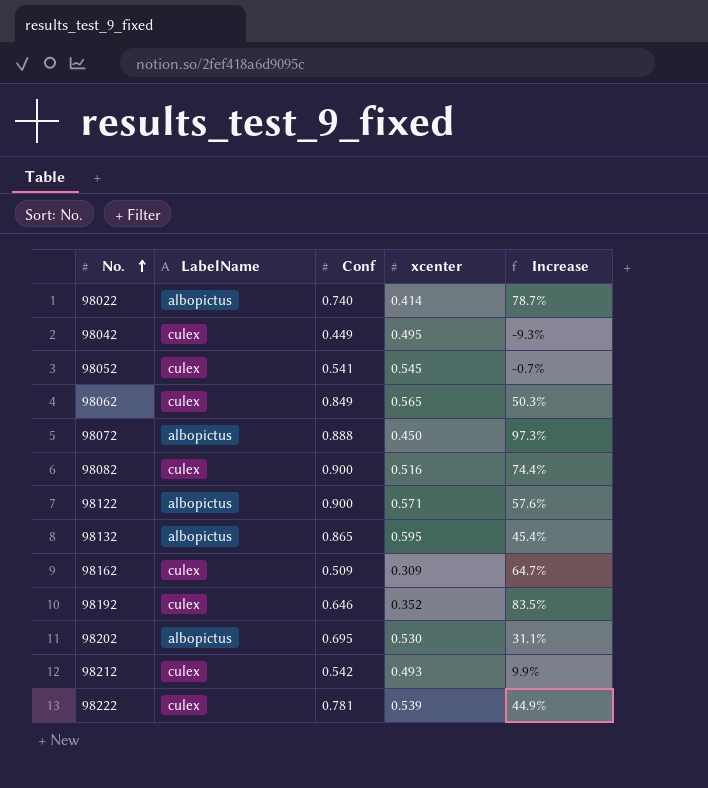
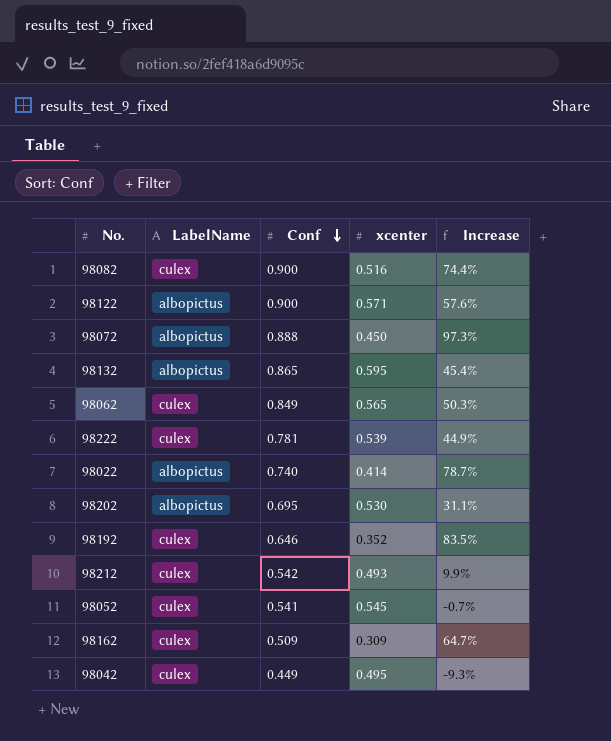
row order: No. ascending -> Conf descending

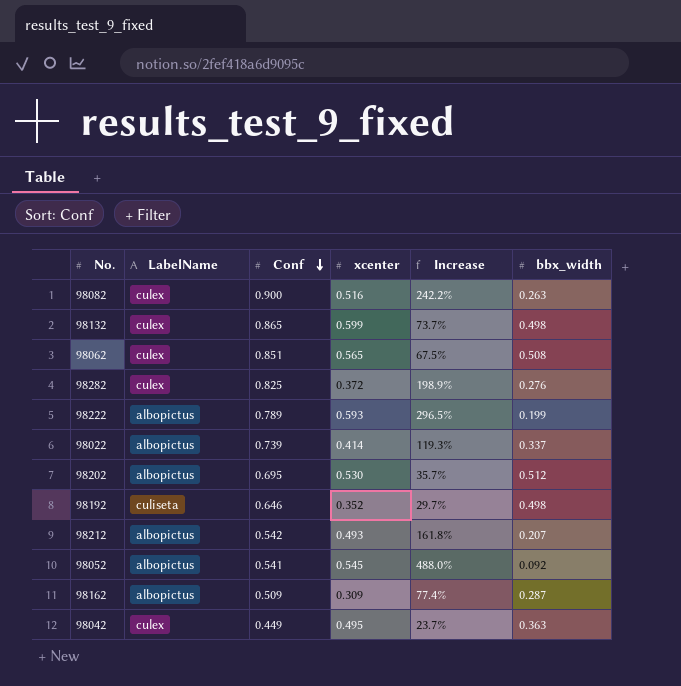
column Increase | formula: ([Conf] - [xcenter]) / [xcenter] -> ([Conf] - [bbx_width]) / [bbx_width]
column bbx_width | position: none -> 6
row 98122: albopictus | 0.900 | 0.571 | 57.6% -> none
row 98072: albopictus | 0.888 | 0.450 | 97.3% -> none
98132 | LabelName: albopictus -> culex
98132 | xcenter: 0.595 -> 0.599
98062 | Conf: 0.849 -> 0.851
row 98282: none -> culex | 0.825 | 0.372 | 198.9% | 0.276
98222 | LabelName: culex -> albopictus
98222 | Conf: 0.781 -> 0.789
98222 | xcenter: 0.539 -> 0.593
98022 | Conf: 0.740 -> 0.739
98192 | LabelName: culex -> culiseta
98212 | LabelName: culex -> albopictus
98052 | LabelName: culex -> albopictus
98162 | LabelName: culex -> albopictus

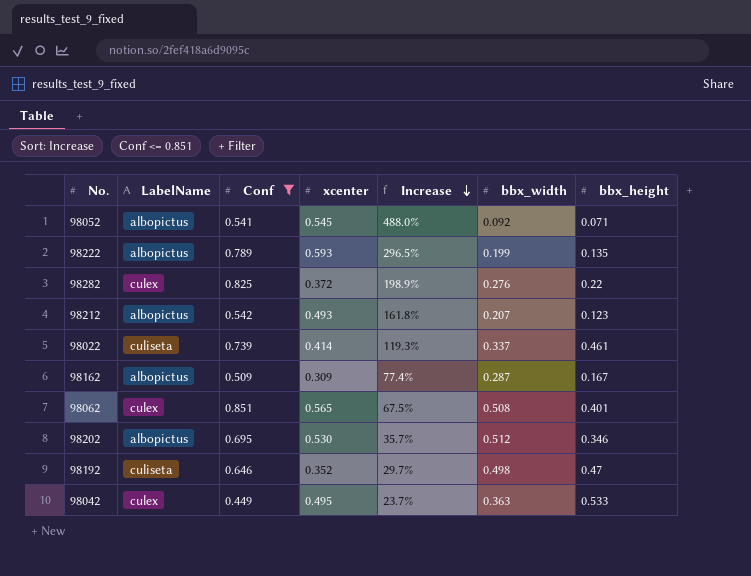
filter: none -> Conf <= 0.851
row order: Conf descending -> Increase descending
column bbx_height | position: none -> 7
98022 | LabelName: albopictus -> culiseta

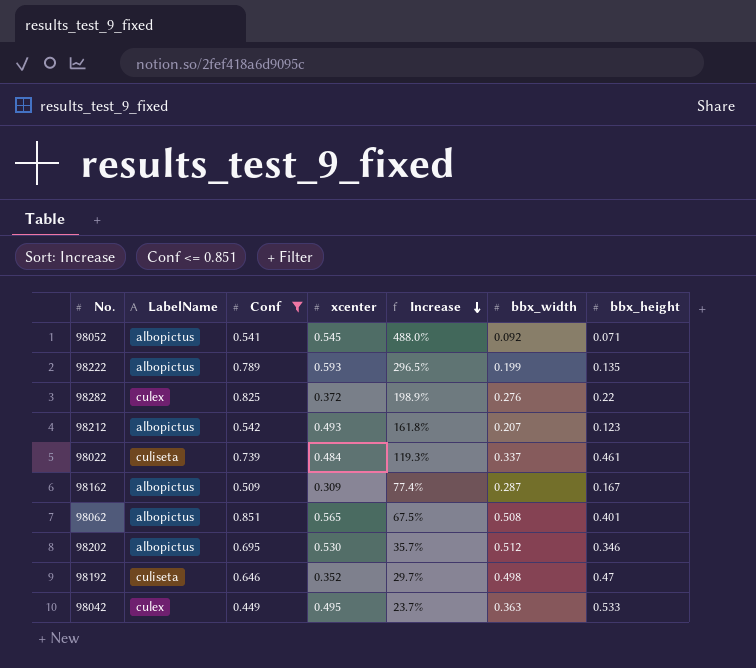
98022 | xcenter: 0.414 -> 0.484
98062 | LabelName: culex -> albopictus

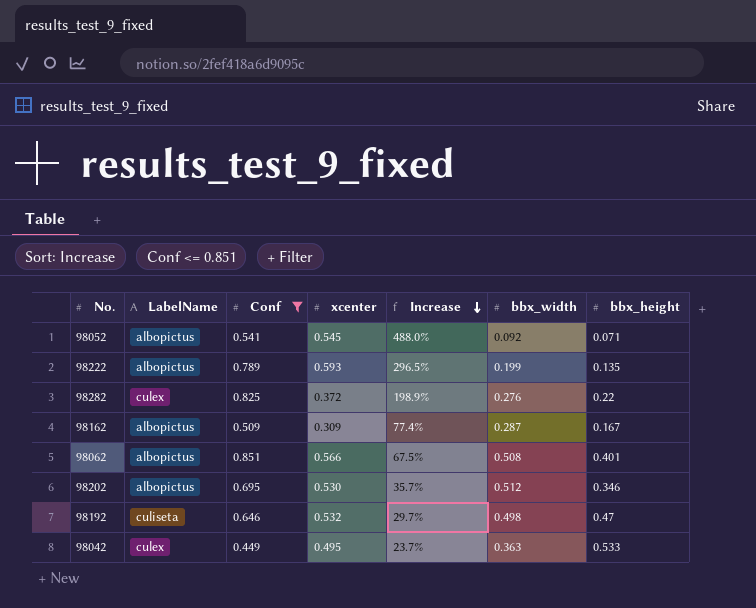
row 98212: albopictus | 0.542 | 0.493 | 161.8% | 0.207 | 0.123 -> none
row 98022: culiseta | 0.739 | 0.484 | 119.3% | 0.337 | 0.461 -> none
98062 | xcenter: 0.565 -> 0.566
98192 | xcenter: 0.352 -> 0.532

